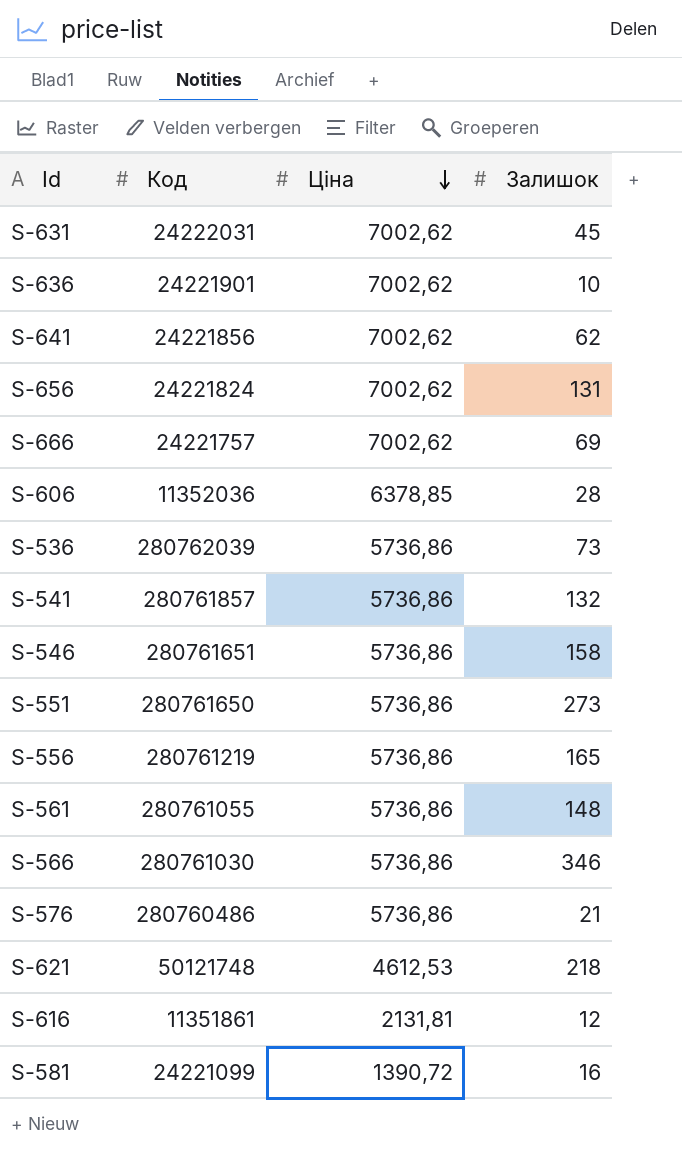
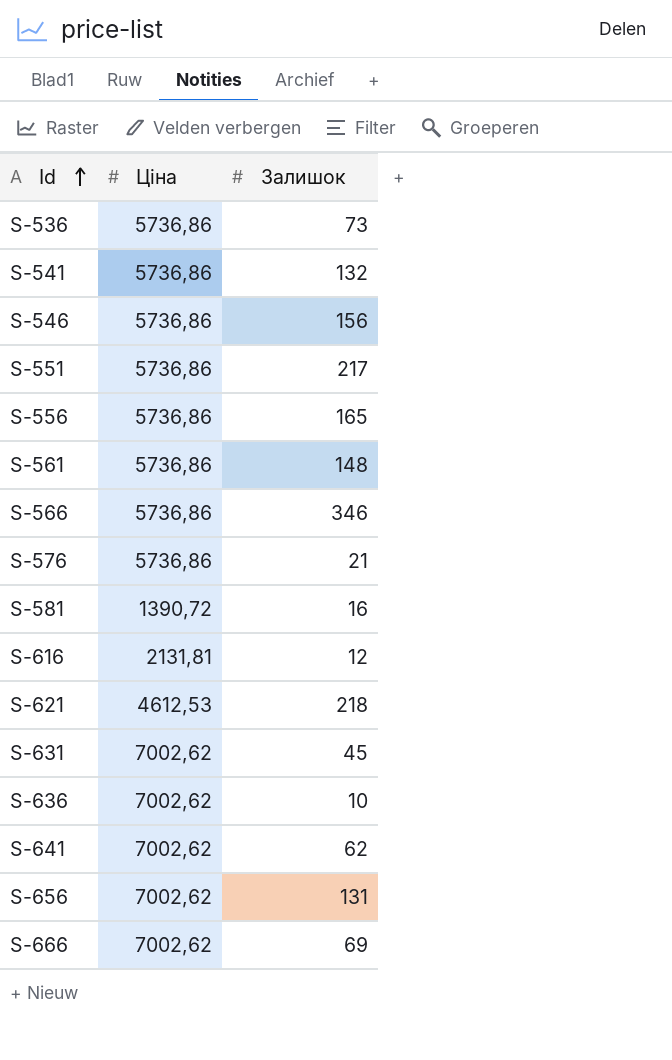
row order: Ціна descending -> Id ascending
column Код | position: 2 -> none
row S-606: 11352036 | 6378,85 | 28 -> none
S-546 | Залишок: 158 -> 156
S-551 | Залишок: 273 -> 217

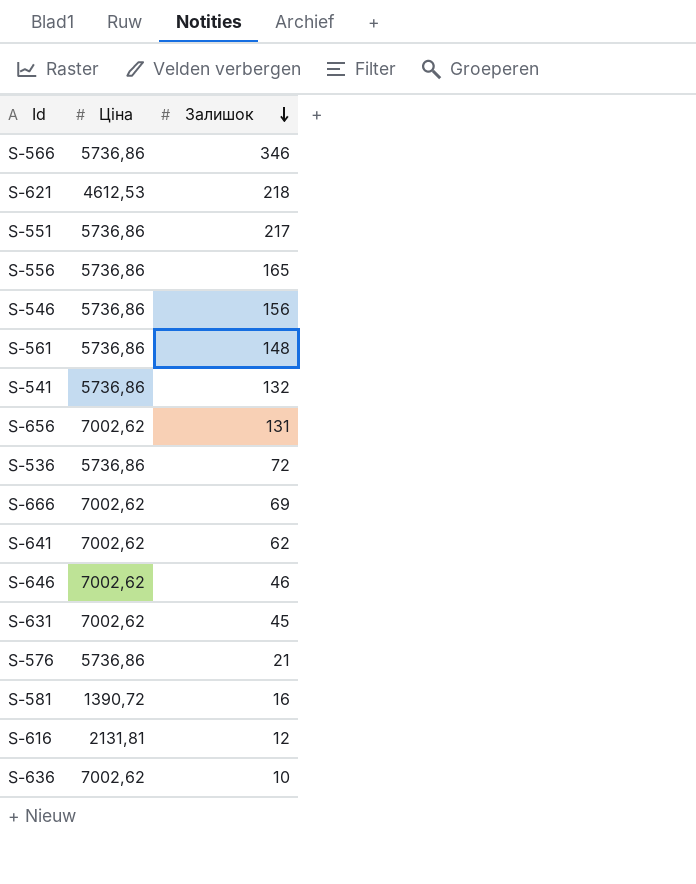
row order: Id ascending -> Залишок descending
S-536 | Залишок: 73 -> 72
row S-646: none -> 7002,62 | 46

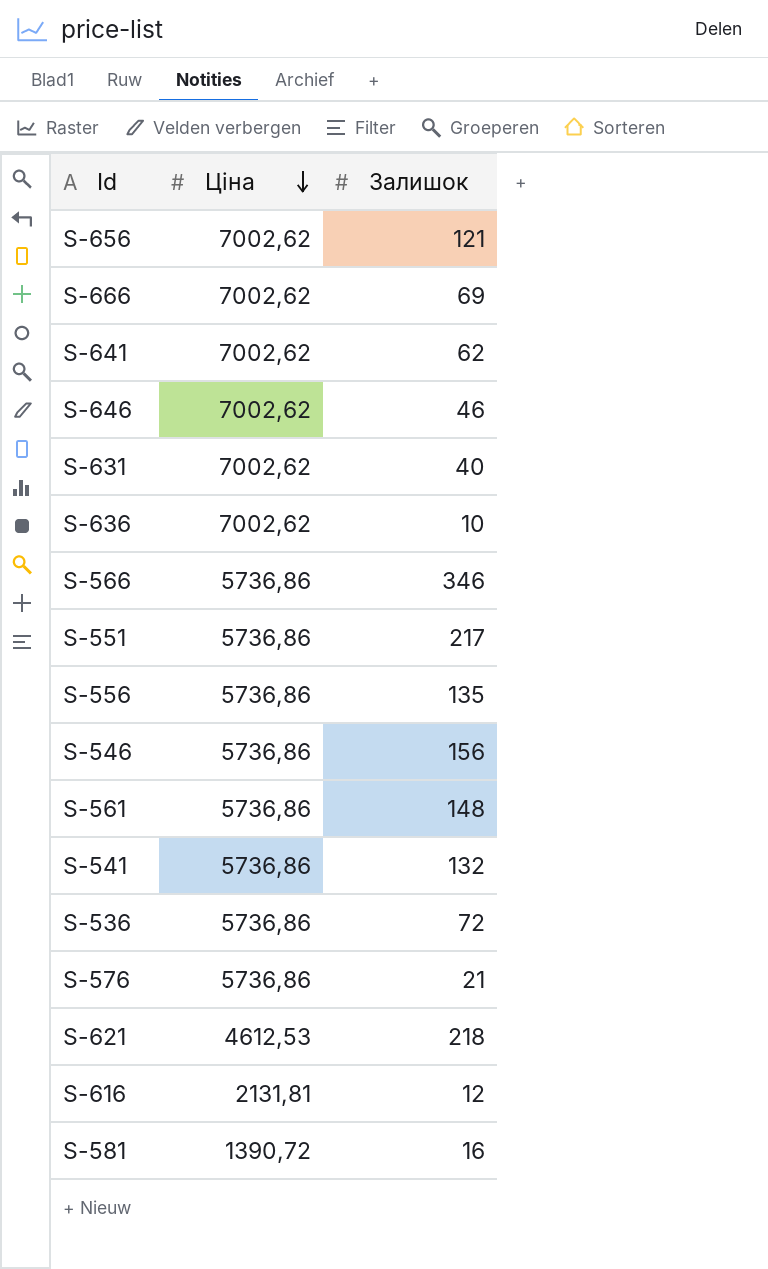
row order: Залишок descending -> Ціна descending
S-656 | Залишок: 131 -> 121
S-631 | Залишок: 45 -> 40
S-556 | Залишок: 165 -> 135

